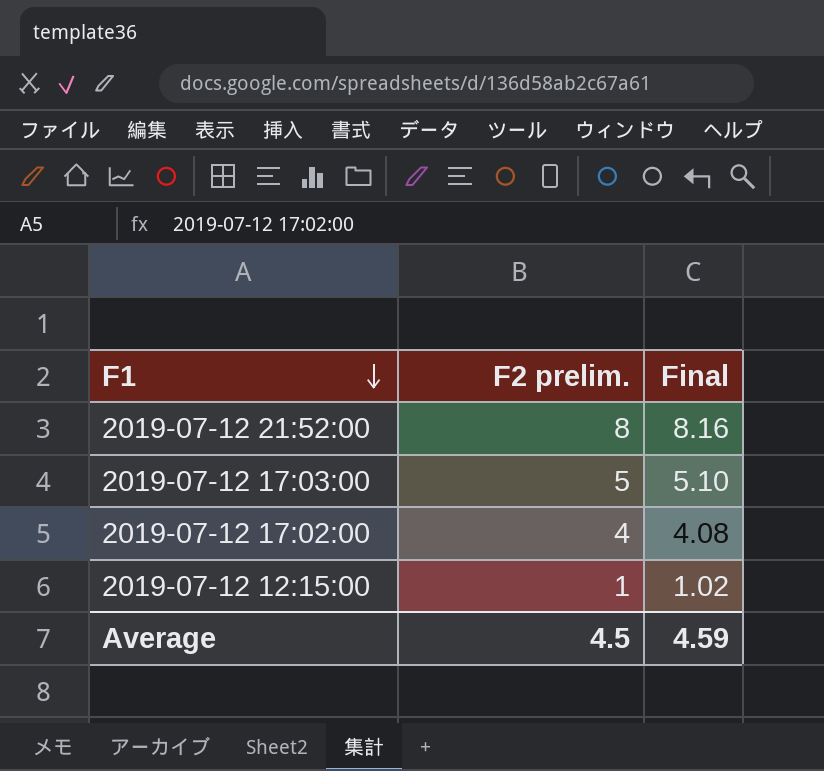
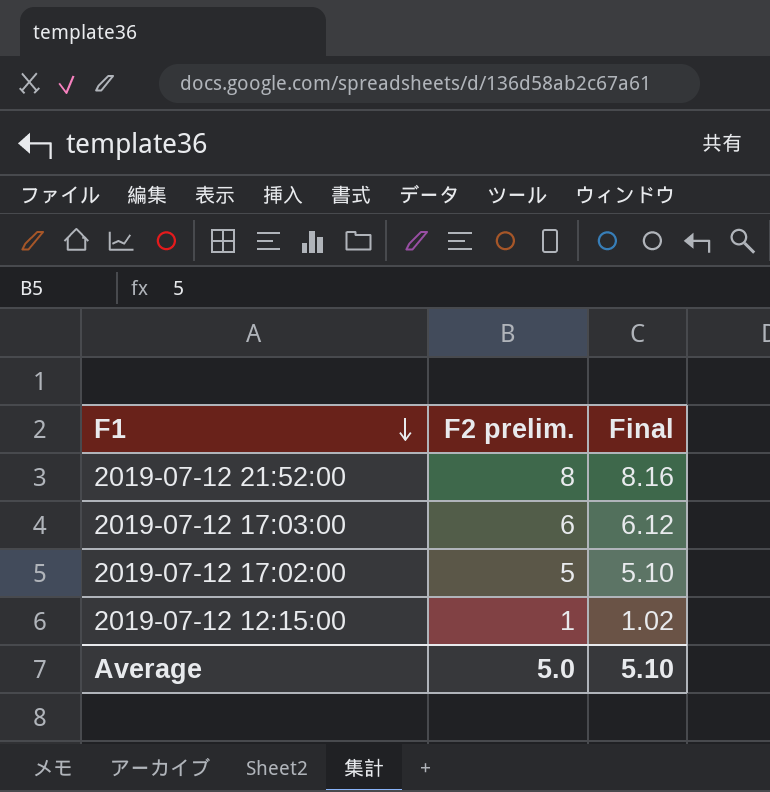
2019-07-12 17:03:00 | F2 prelim.: 5 -> 6
2019-07-12 17:03:00 | Final: 5.10 -> 6.12
2019-07-12 17:02:00 | F2 prelim.: 4 -> 5
2019-07-12 17:02:00 | Final: 4.08 -> 5.10
Average | F2 prelim.: 4.5 -> 5.0
Average | Final: 4.59 -> 5.10

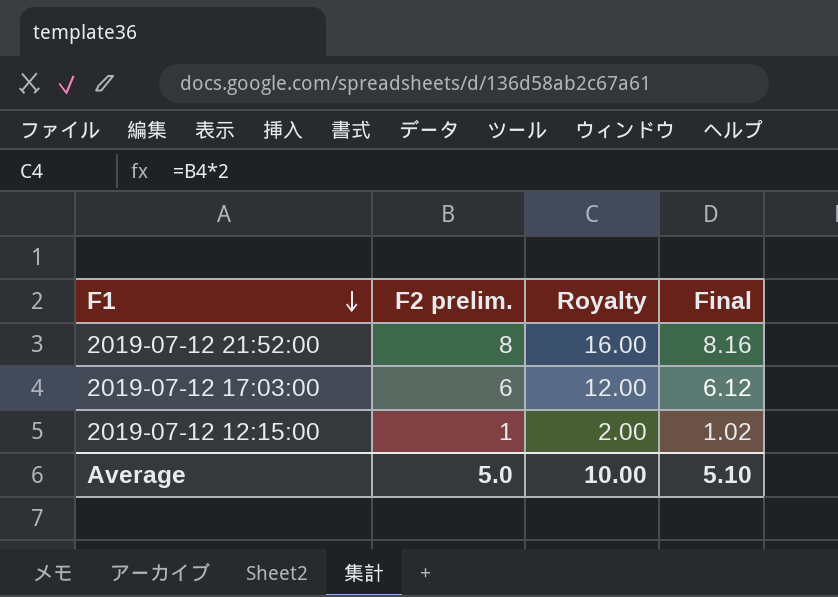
column Royalty | formula: none -> [F2 prelim.] * 2
row 2019-07-12 17:02:00: 5 | 5.10 -> none

